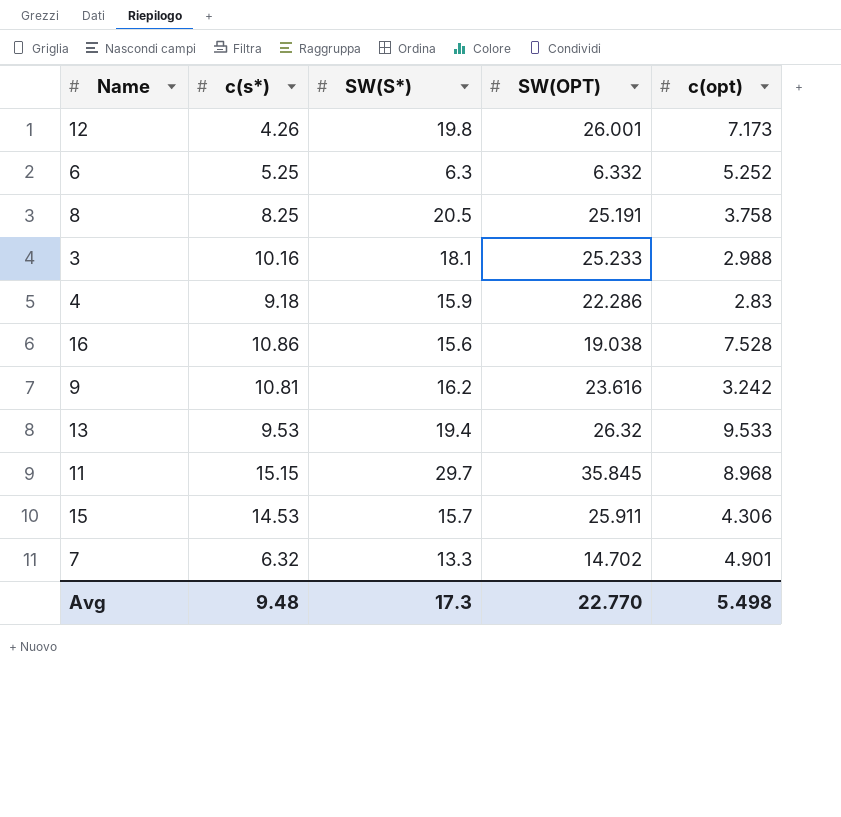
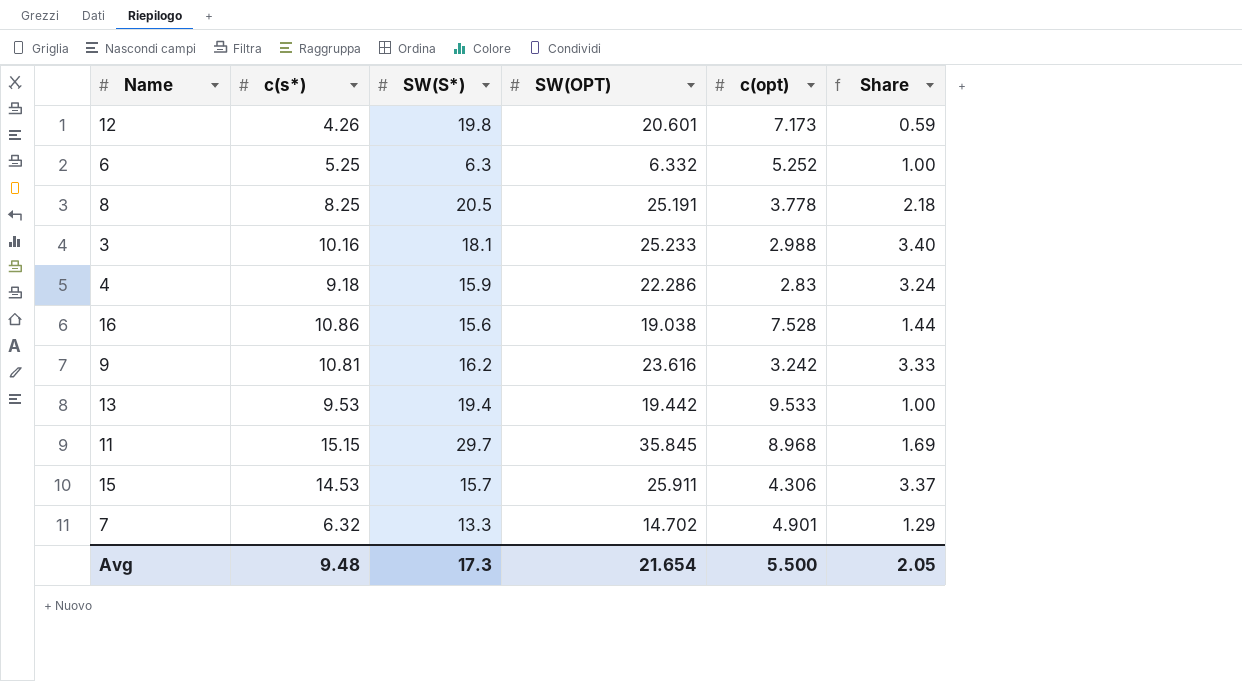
column Share | formula: none -> [c(s*)] / [c(opt)]
12 | SW(OPT): 26.001 -> 20.601
8 | c(opt): 3.758 -> 3.778
13 | SW(OPT): 26.32 -> 19.442
Avg | SW(OPT): 22.770 -> 21.654
Avg | c(opt): 5.498 -> 5.500

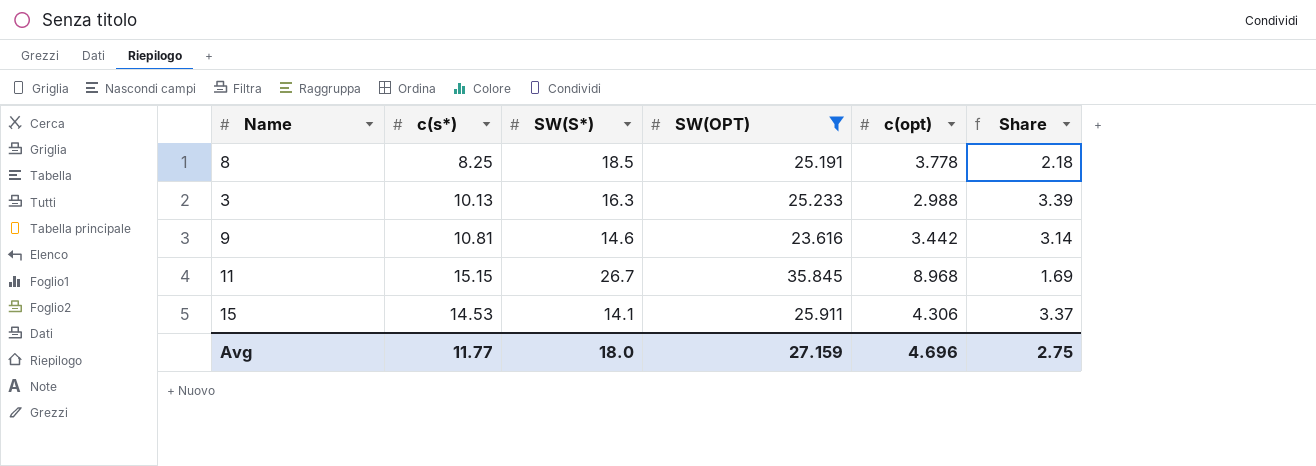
filter: none -> SW(OPT) >= 23.616
8 | SW(S*): 20.5 -> 18.5
3 | c(s*): 10.16 -> 10.13
3 | SW(S*): 18.1 -> 16.3
3 | Share: 3.40 -> 3.39
9 | SW(S*): 16.2 -> 14.6
9 | c(opt): 3.242 -> 3.442
9 | Share: 3.33 -> 3.14
11 | SW(S*): 29.7 -> 26.7
15 | SW(S*): 15.7 -> 14.1
Avg | c(s*): 9.48 -> 11.77
Avg | SW(S*): 17.3 -> 18.0
Avg | SW(OPT): 21.654 -> 27.159
Avg | c(opt): 5.500 -> 4.696
Avg | Share: 2.05 -> 2.75

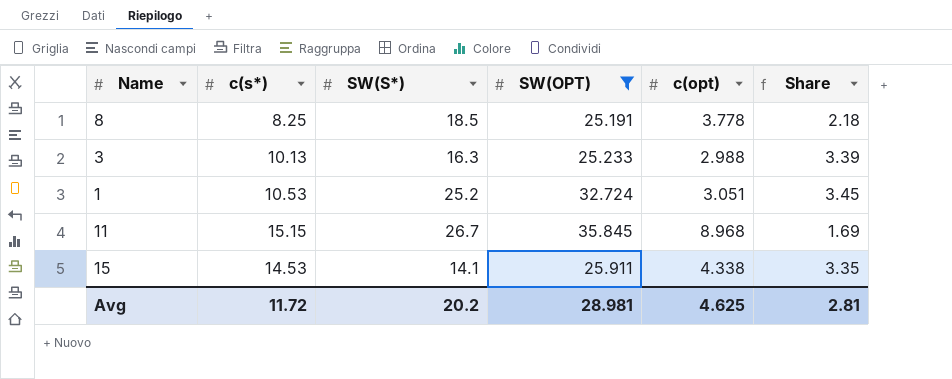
row 9: 10.81 | 14.6 | 23.616 | 3.442 | 3.14 -> none
row 1: none -> 10.53 | 25.2 | 32.724 | 3.051 | 3.45
15 | c(opt): 4.306 -> 4.338
15 | Share: 3.37 -> 3.35
Avg | c(s*): 11.77 -> 11.72
Avg | SW(S*): 18.0 -> 20.2
Avg | SW(OPT): 27.159 -> 28.981
Avg | c(opt): 4.696 -> 4.625
Avg | Share: 2.75 -> 2.81

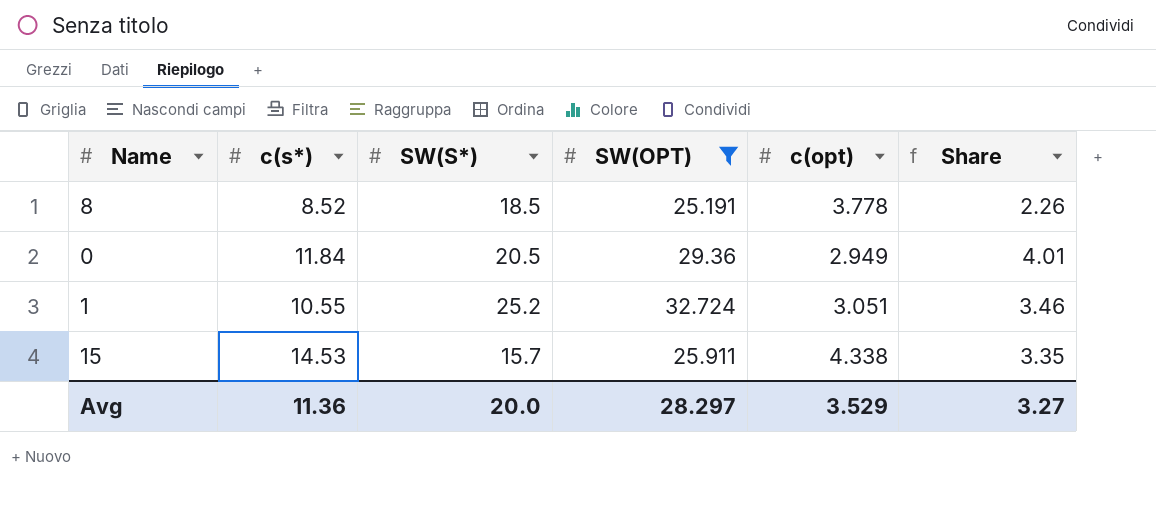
row 3: 10.13 | 16.3 | 25.233 | 2.988 | 3.39 -> none
row 11: 15.15 | 26.7 | 35.845 | 8.968 | 1.69 -> none
8 | c(s*): 8.25 -> 8.52
8 | Share: 2.18 -> 2.26
row 0: none -> 11.84 | 20.5 | 29.36 | 2.949 | 4.01
1 | c(s*): 10.53 -> 10.55
1 | Share: 3.45 -> 3.46
15 | SW(S*): 14.1 -> 15.7
Avg | c(s*): 11.72 -> 11.36
Avg | SW(S*): 20.2 -> 20.0
Avg | SW(OPT): 28.981 -> 28.297
Avg | c(opt): 4.625 -> 3.529
Avg | Share: 2.81 -> 3.27

